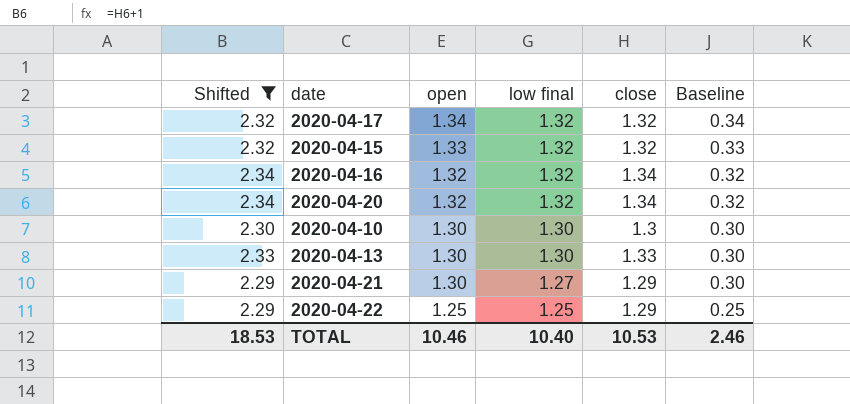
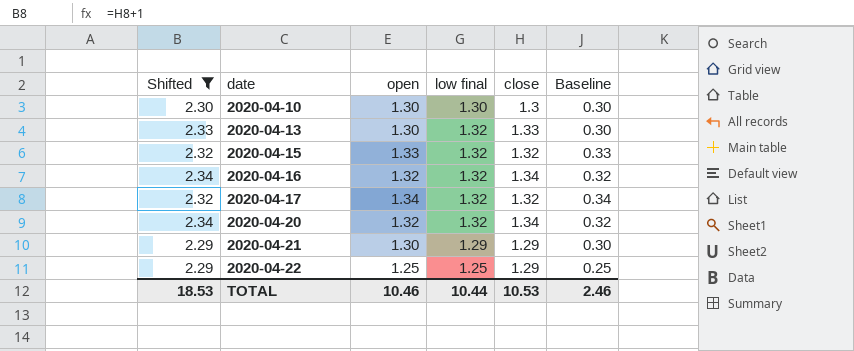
row order: open descending -> date ascending
2020-04-13 | low final: 1.30 -> 1.32
2020-04-21 | low final: 1.27 -> 1.29
TOTAL | low final: 10.40 -> 10.44

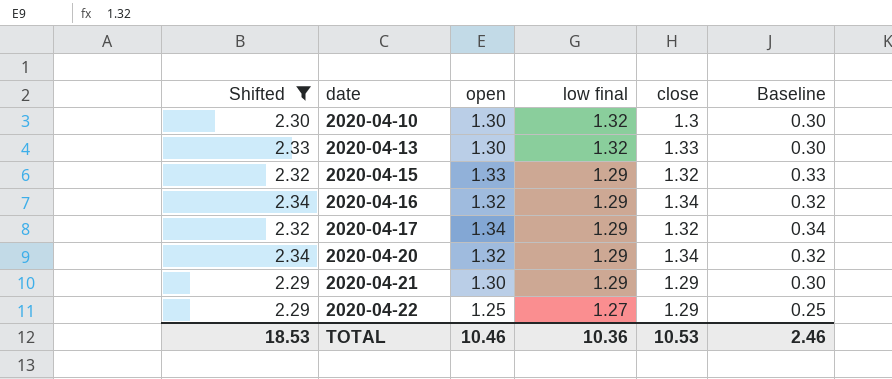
2020-04-10 | low final: 1.30 -> 1.32
2020-04-15 | low final: 1.32 -> 1.29
2020-04-16 | low final: 1.32 -> 1.29
2020-04-17 | low final: 1.32 -> 1.29
2020-04-20 | low final: 1.32 -> 1.29
2020-04-22 | low final: 1.25 -> 1.27
TOTAL | low final: 10.44 -> 10.36

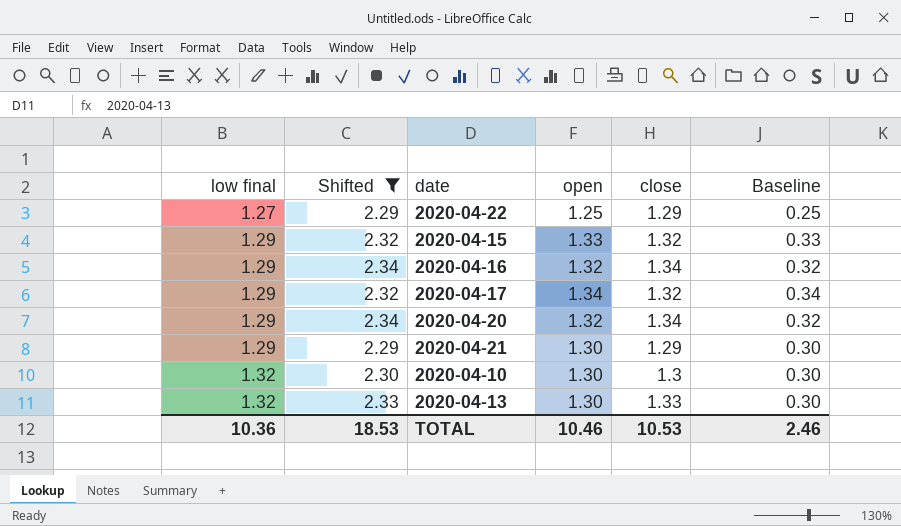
row order: date ascending -> low final ascending
column low final | position: 4 -> 1

